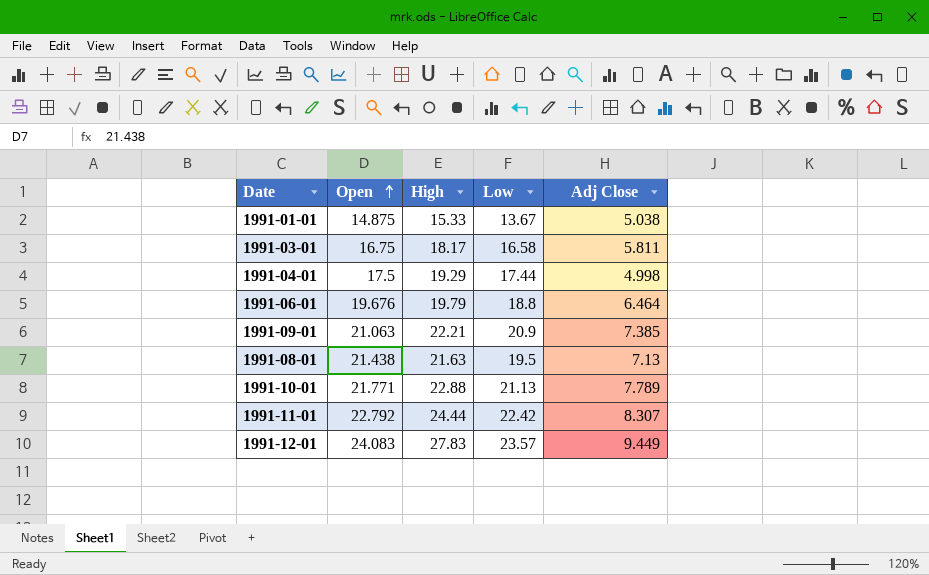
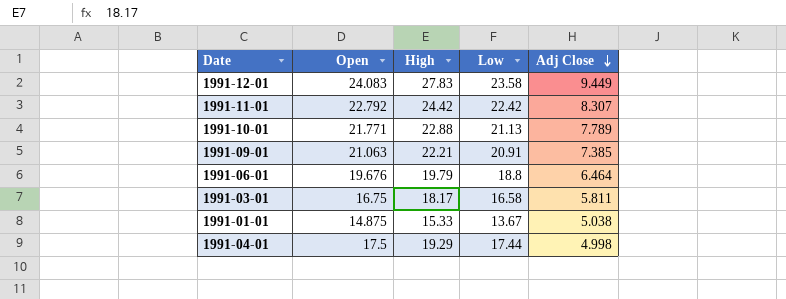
row order: Open ascending -> Adj Close descending
row 1991-08-01: 21.438 | 21.63 | 19.5 | 7.13 -> none
1991-12-01 | Low: 23.57 -> 23.58
1991-11-01 | High: 24.44 -> 24.42
1991-09-01 | Low: 20.9 -> 20.91

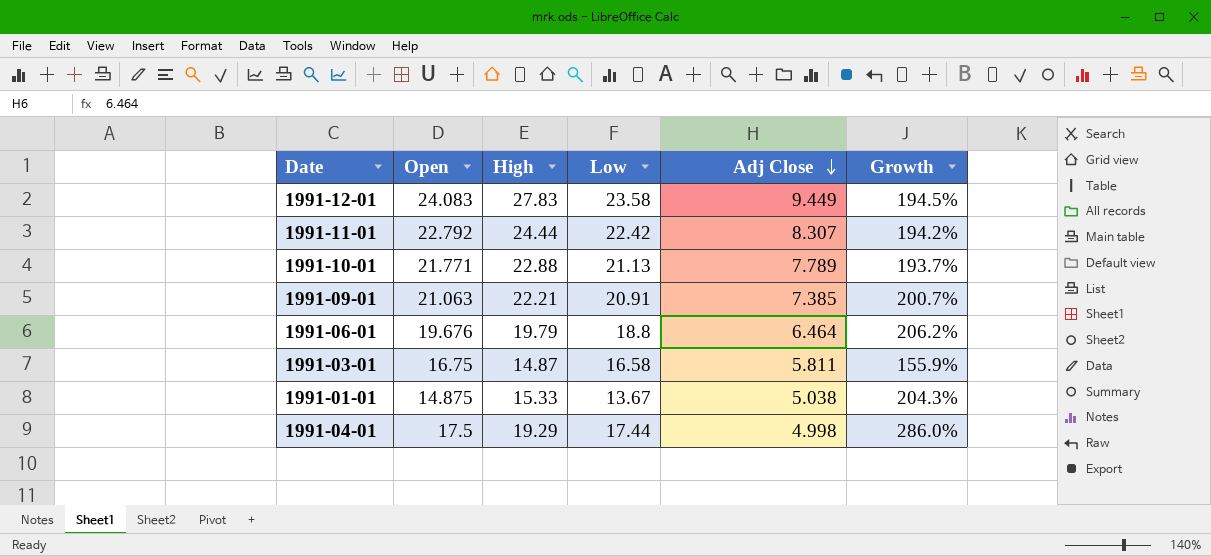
column Growth | formula: none -> ([High] - [Adj Close]) / [Adj Close]
1991-11-01 | High: 24.42 -> 24.44
1991-03-01 | High: 18.17 -> 14.87

